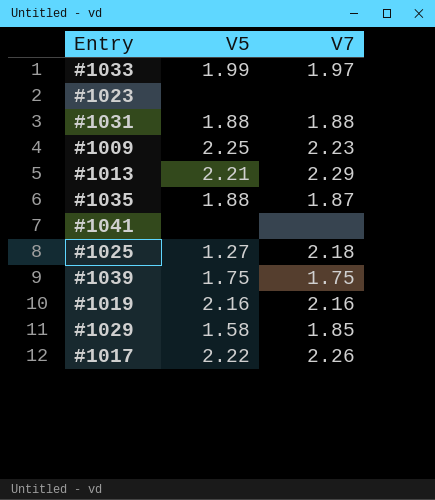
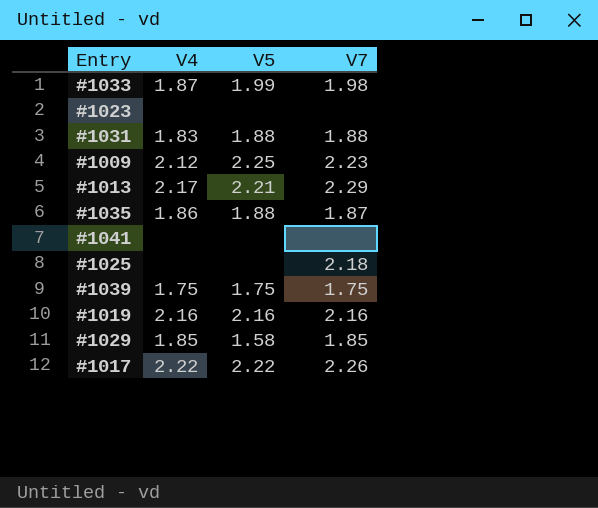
column V4 | position: none -> 2
#1033 | V7: 1.97 -> 1.98
#1025 | V5: 1.27 -> none

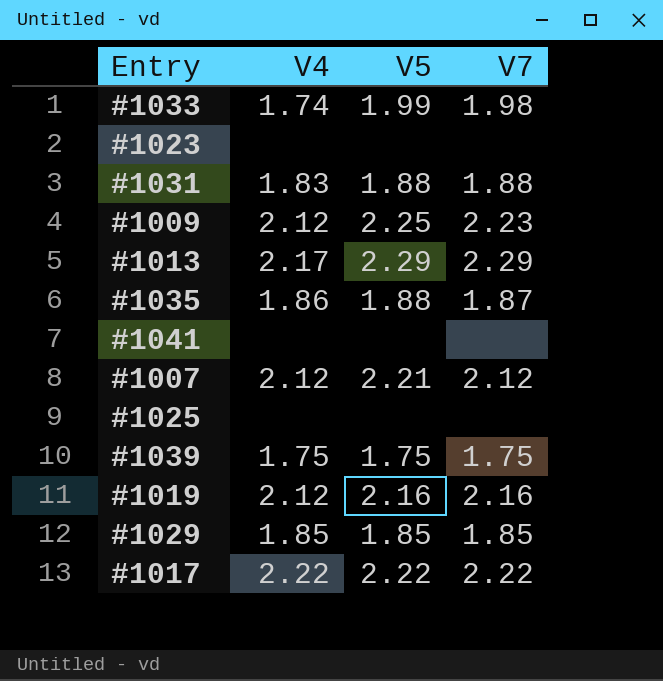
#1033 | V4: 1.87 -> 1.74
#1013 | V5: 2.21 -> 2.29
row #1007: none -> 2.12 | 2.21 | 2.12
#1025 | V7: 2.18 -> none
#1019 | V4: 2.16 -> 2.12
#1029 | V5: 1.58 -> 1.85
#1017 | V7: 2.26 -> 2.22

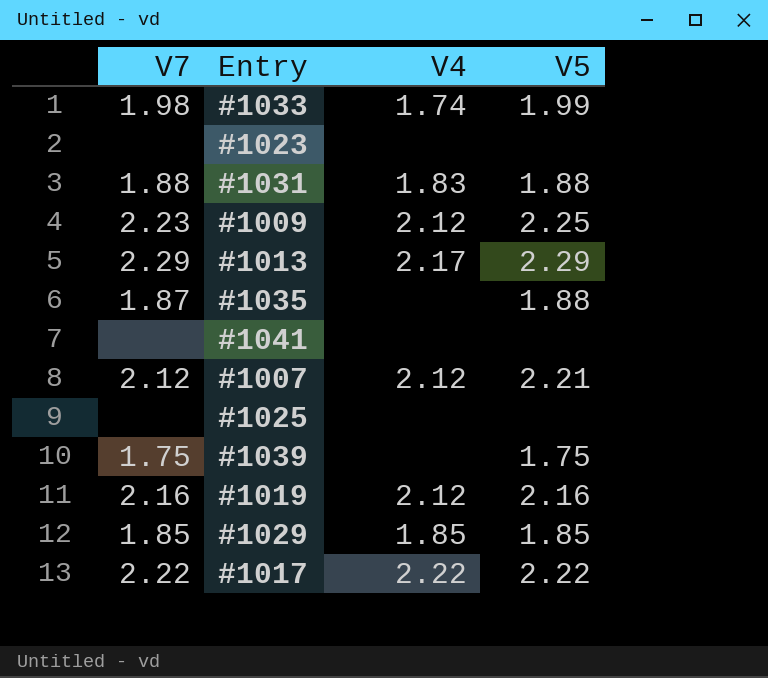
column V7 | position: 4 -> 1
#1035 | V4: 1.86 -> none
#1039 | V4: 1.75 -> none

